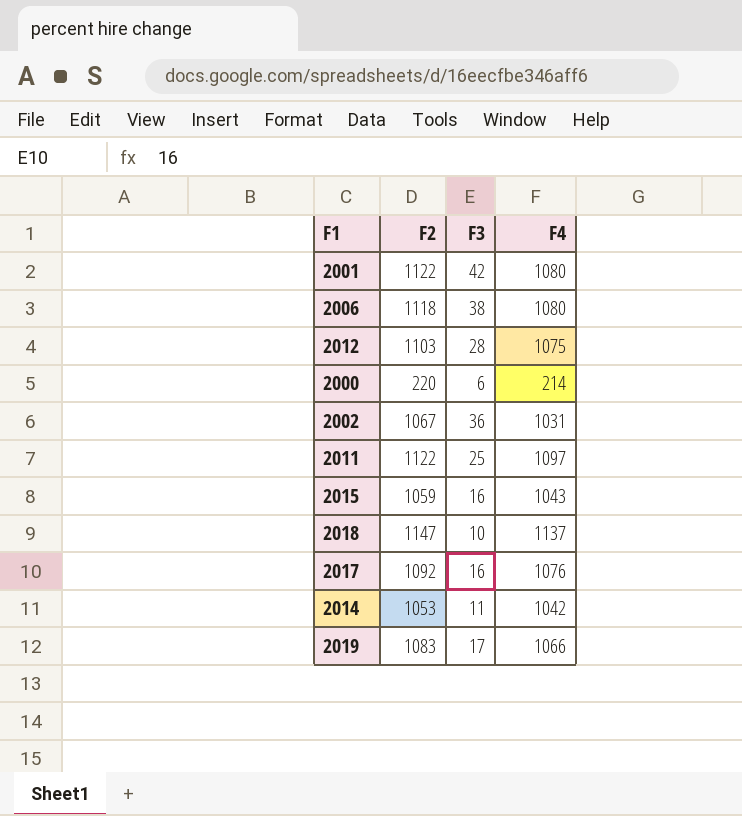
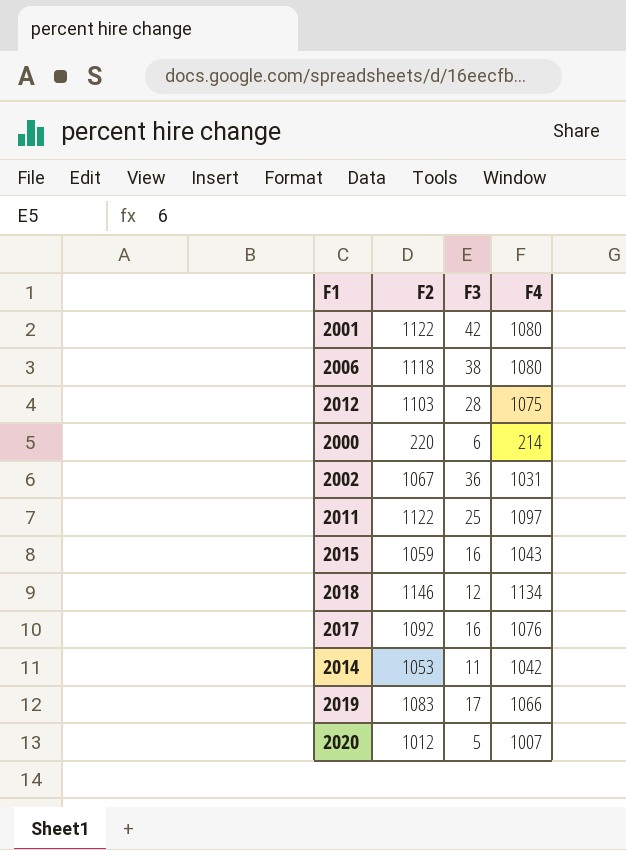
2018 | F2: 1147 -> 1146
2018 | F3: 10 -> 12
2018 | F4: 1137 -> 1134
row 2020: none -> 1012 | 5 | 1007

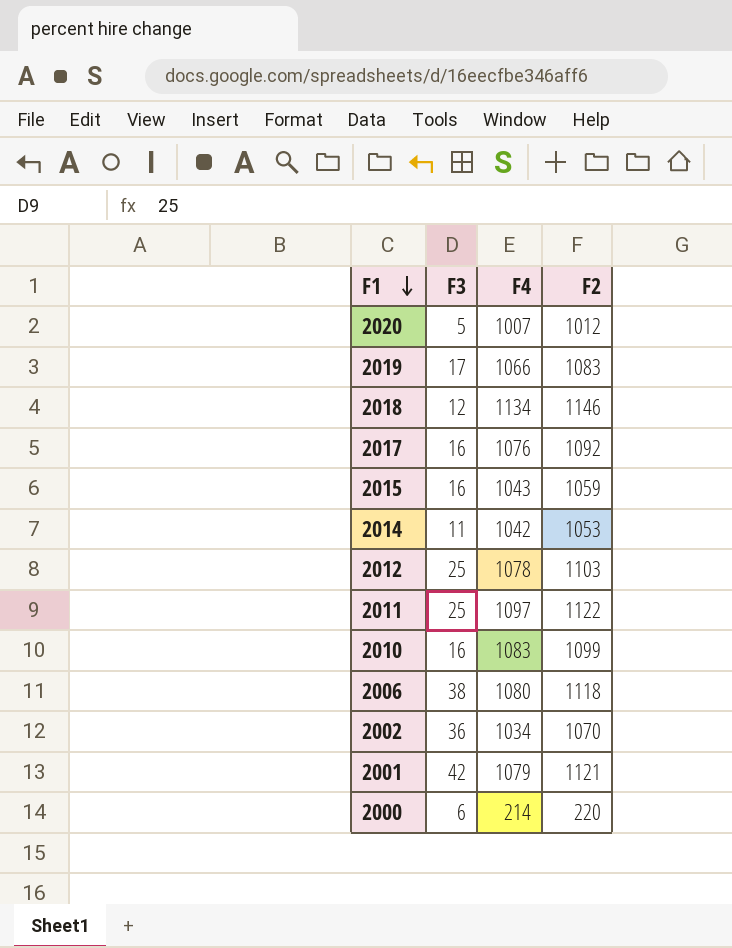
row order: none -> F1 descending
column F2 | position: 2 -> 4
2012 | F3: 28 -> 25
2012 | F4: 1075 -> 1078
row 2010: none -> 16 | 1083 | 1099
2002 | F4: 1031 -> 1034
2002 | F2: 1067 -> 1070
2001 | F4: 1080 -> 1079
2001 | F2: 1122 -> 1121

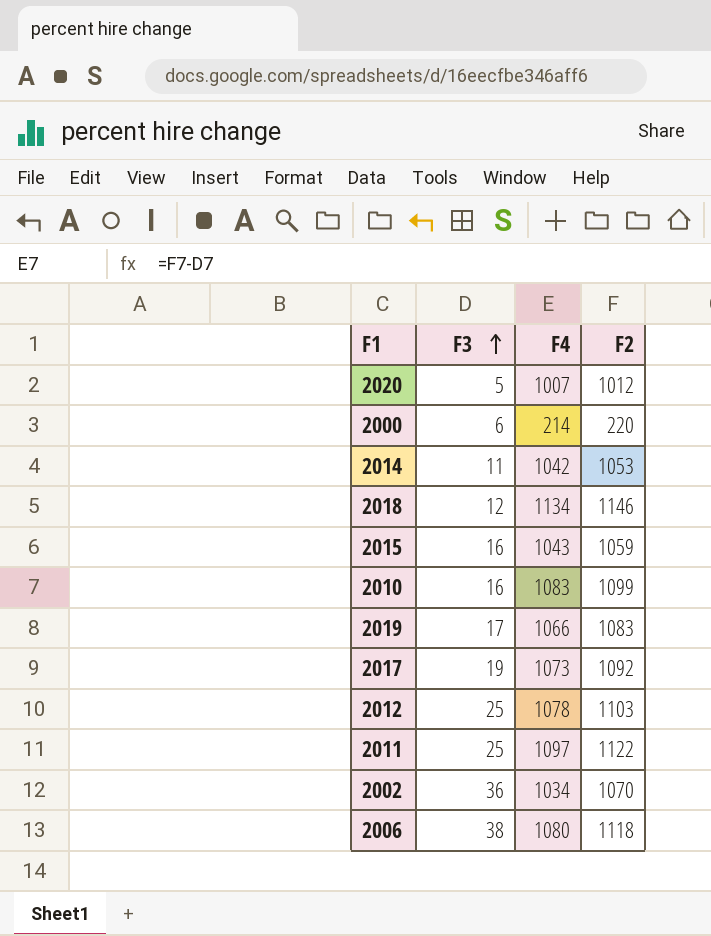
row order: F1 descending -> F3 ascending
row 2001: 42 | 1079 | 1121 -> none
2017 | F3: 16 -> 19
2017 | F4: 1076 -> 1073

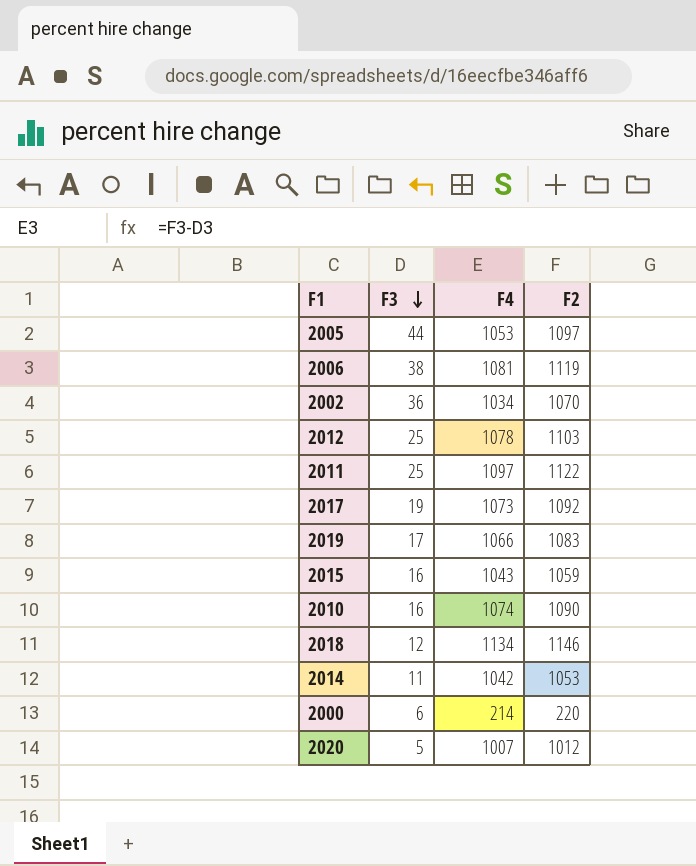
row order: F3 ascending -> F3 descending
row 2005: none -> 44 | 1053 | 1097
2006 | F4: 1080 -> 1081
2006 | F2: 1118 -> 1119
2010 | F4: 1083 -> 1074
2010 | F2: 1099 -> 1090

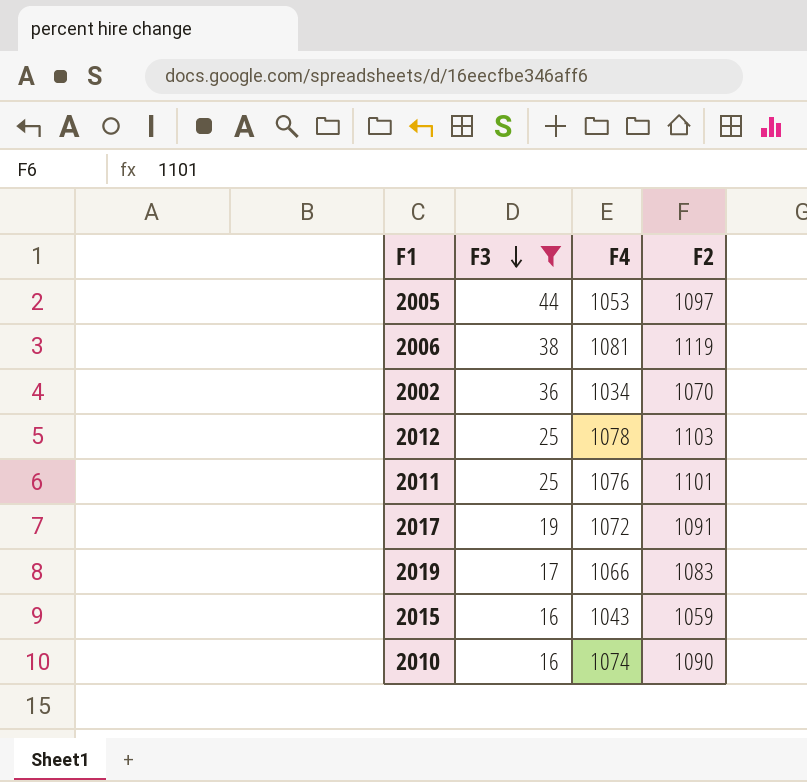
filter: none -> F3 >= 16
2011 | F4: 1097 -> 1076
2011 | F2: 1122 -> 1101
2017 | F4: 1073 -> 1072
2017 | F2: 1092 -> 1091

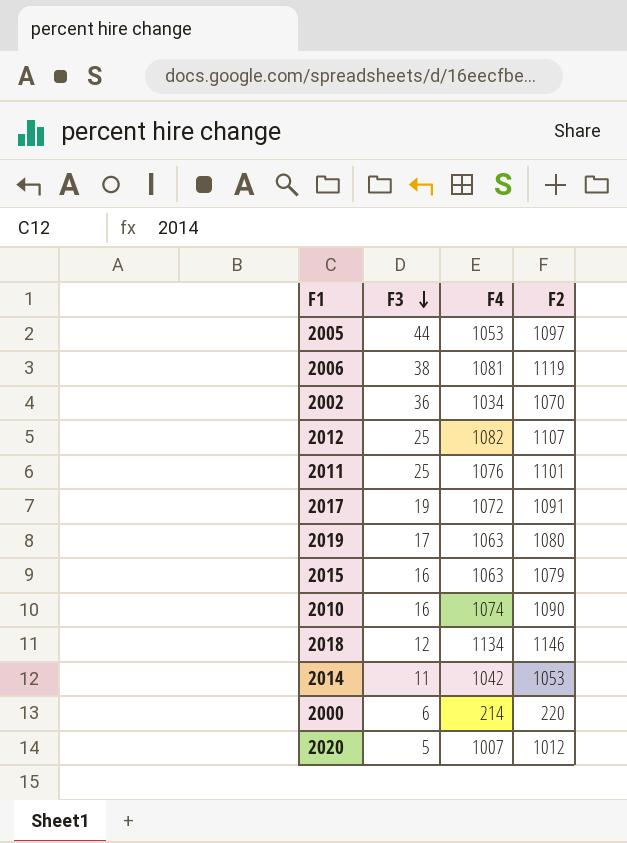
filter: F3 >= 16 -> none
2012 | F4: 1078 -> 1082
2012 | F2: 1103 -> 1107
2019 | F4: 1066 -> 1063
2019 | F2: 1083 -> 1080
2015 | F4: 1043 -> 1063
2015 | F2: 1059 -> 1079

